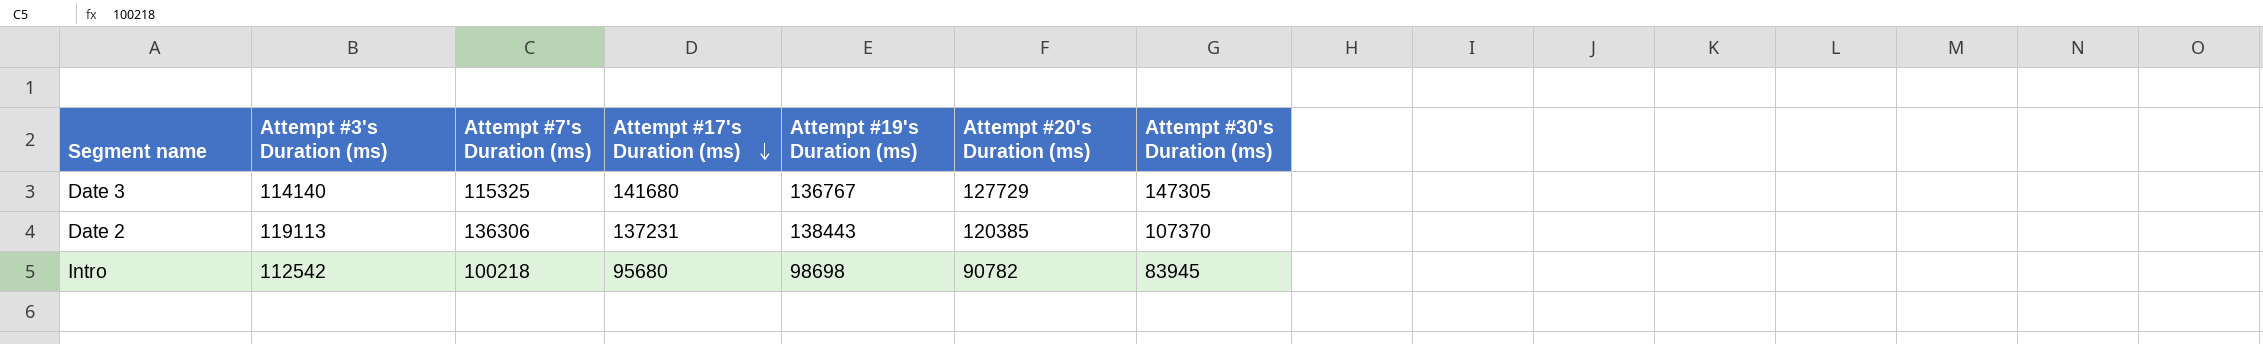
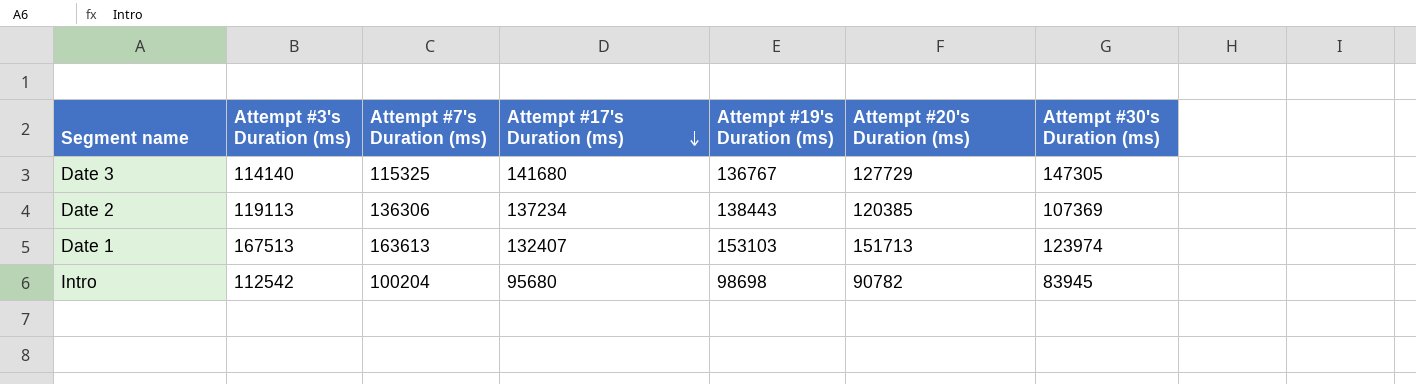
Date 2 | Attempt #17's Duration (ms): 137231 -> 137234
Date 2 | Attempt #30's Duration (ms): 107370 -> 107369
row Date 1: none -> 167513 | 163613 | 132407 | 153103 | 151713 | 123974
Intro | Attempt #7's Duration (ms): 100218 -> 100204

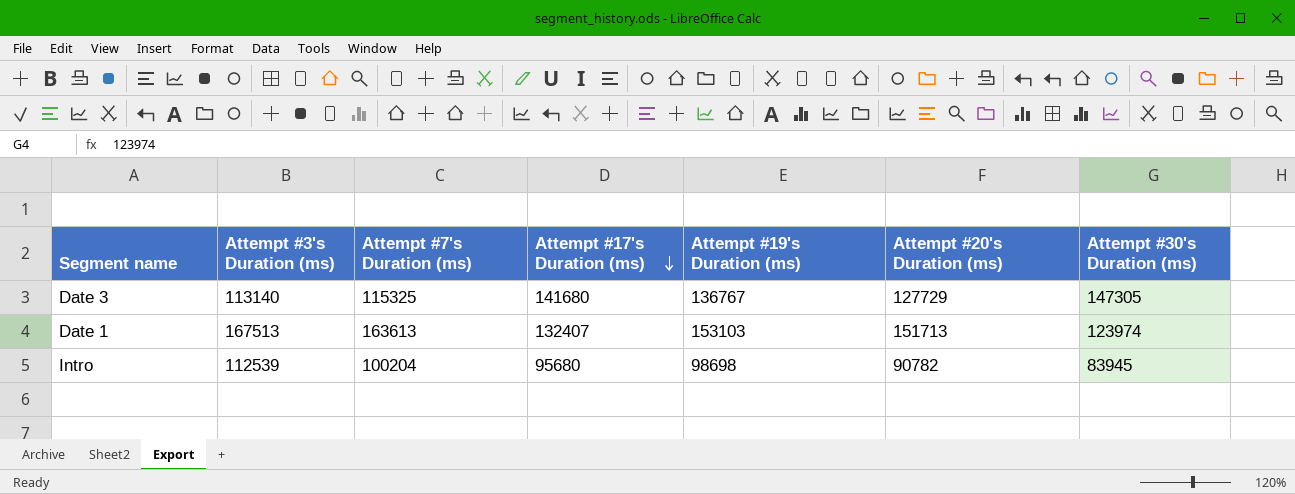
row Date 2: 119113 | 136306 | 137234 | 138443 | 120385 | 107369 -> none
Date 3 | Attempt #3's Duration (ms): 114140 -> 113140
Intro | Attempt #3's Duration (ms): 112542 -> 112539

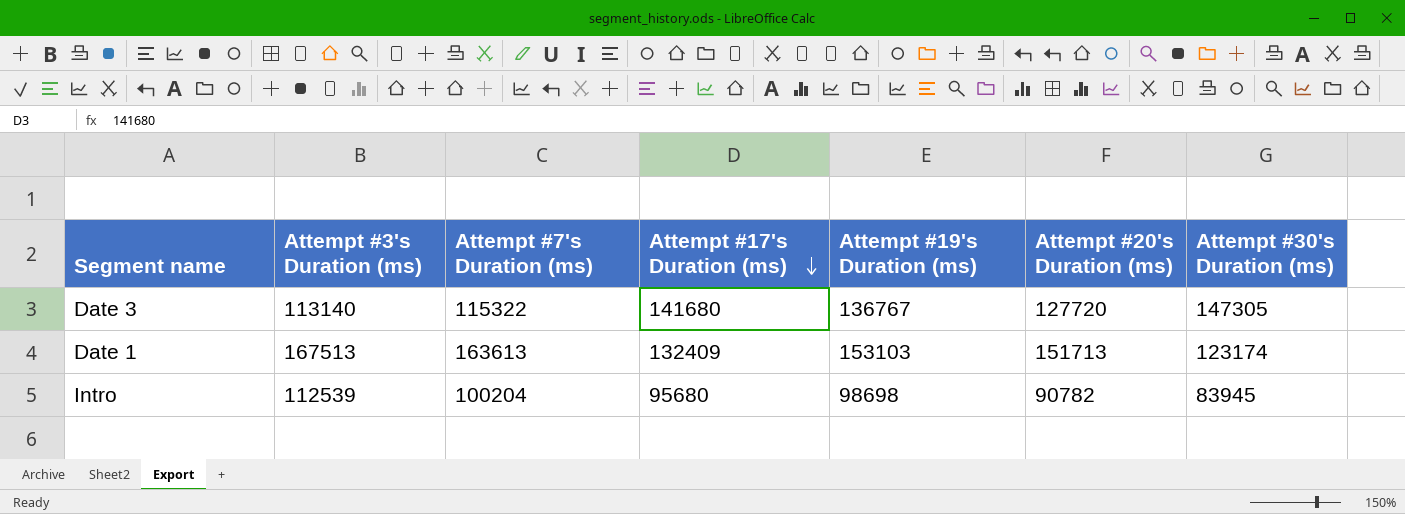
Date 3 | Attempt #7's Duration (ms): 115325 -> 115322
Date 3 | Attempt #20's Duration (ms): 127729 -> 127720
Date 1 | Attempt #17's Duration (ms): 132407 -> 132409
Date 1 | Attempt #30's Duration (ms): 123974 -> 123174

